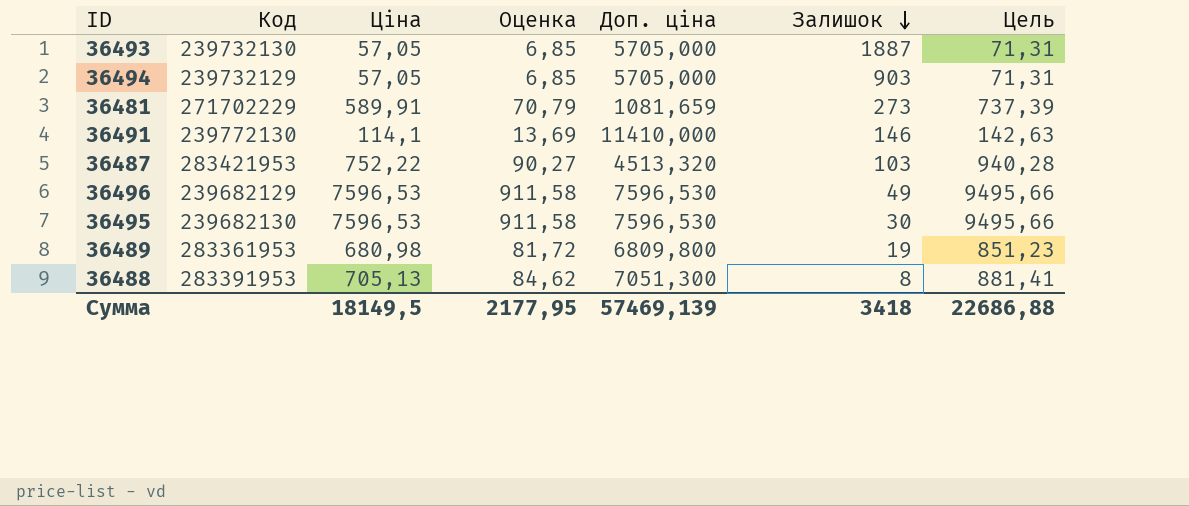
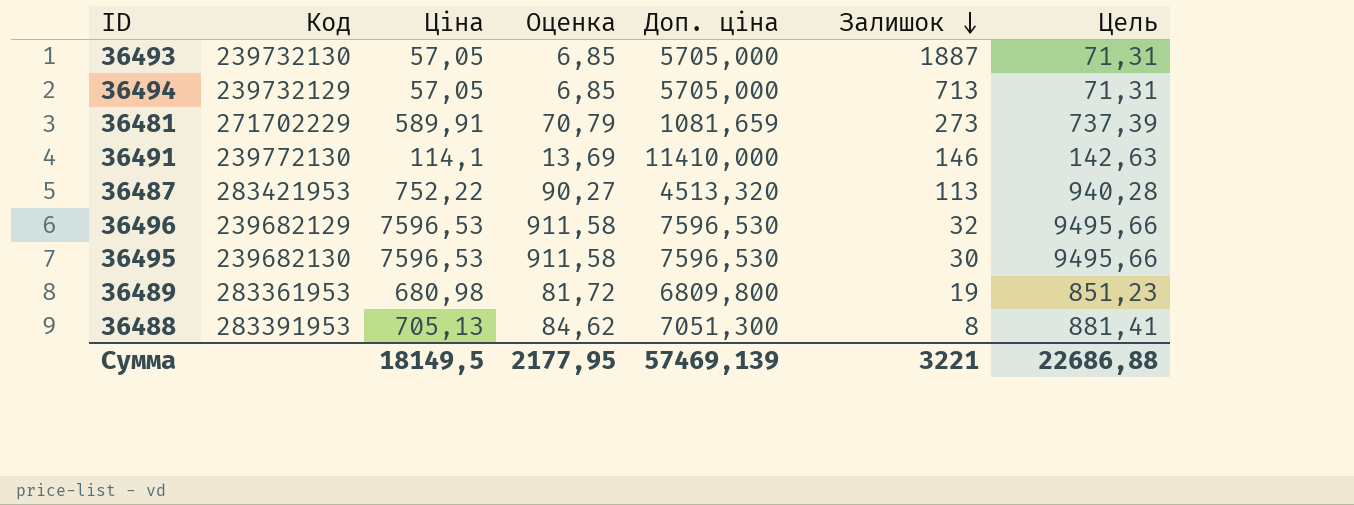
36494 | Залишок: 903 -> 713
36487 | Залишок: 103 -> 113
36496 | Залишок: 49 -> 32
Сумма | Залишок: 3418 -> 3221

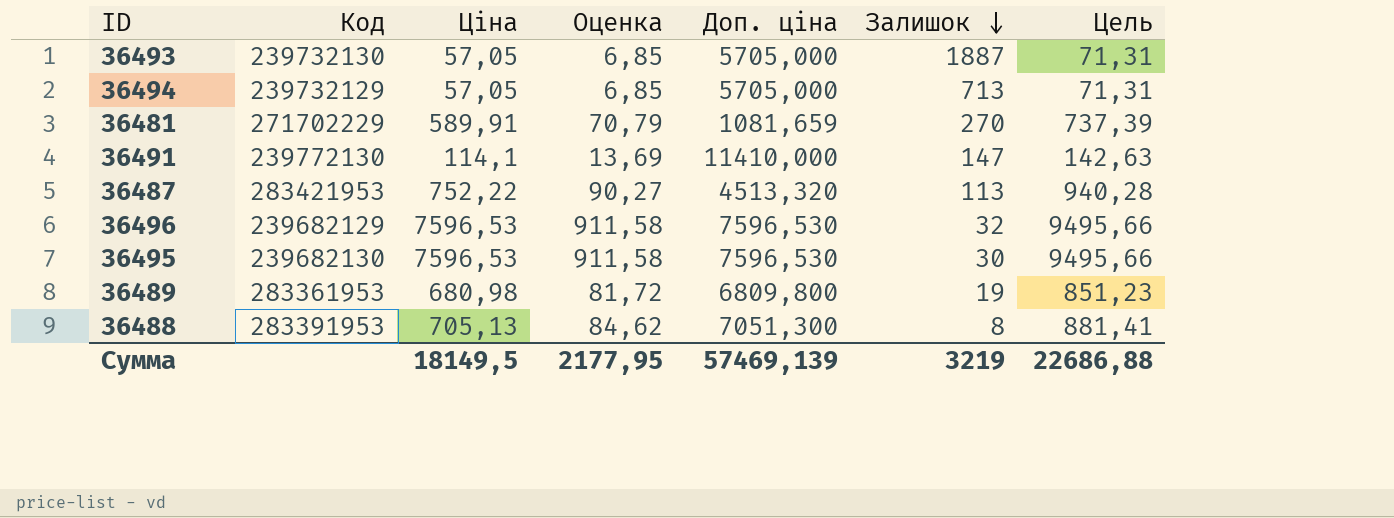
36481 | Залишок: 273 -> 270
36491 | Залишок: 146 -> 147
Сумма | Залишок: 3221 -> 3219

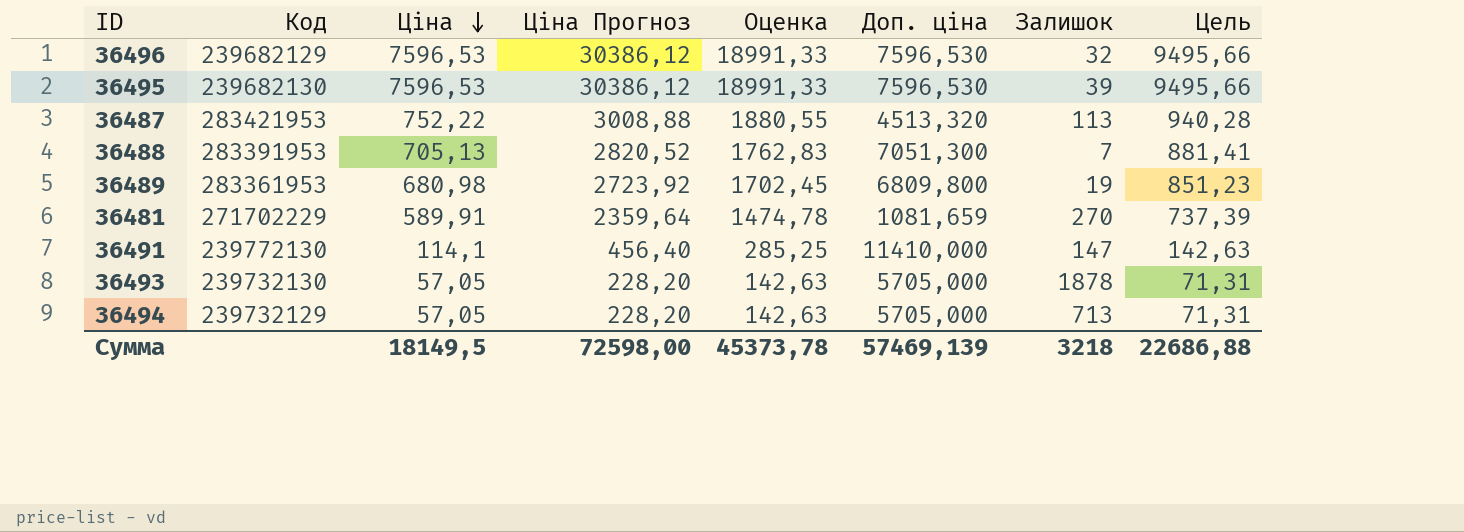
row order: Залишок descending -> Ціна descending
column Ціна Прогноз | formula: none -> [Ціна] * 4
column Оценка | formula: [Ціна] * 0,12 -> [Ціна] * 2,5
36495 | Залишок: 30 -> 39
36488 | Залишок: 8 -> 7
36493 | Залишок: 1887 -> 1878
Сумма | Оценка: 2177,95 -> 45373,78
Сумма | Залишок: 3219 -> 3218

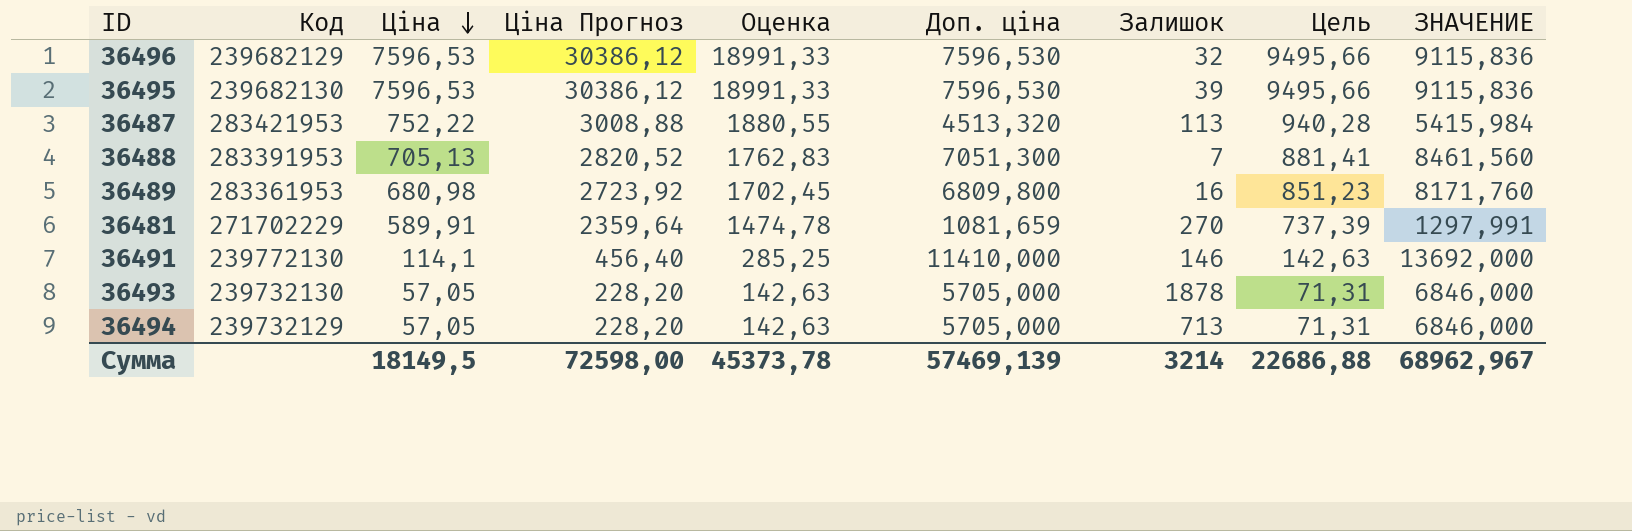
column ЗНАЧЕНИЕ | formula: none -> [Доп. ціна] * 1,2
36489 | Залишок: 19 -> 16
36491 | Залишок: 147 -> 146
Сумма | Залишок: 3218 -> 3214

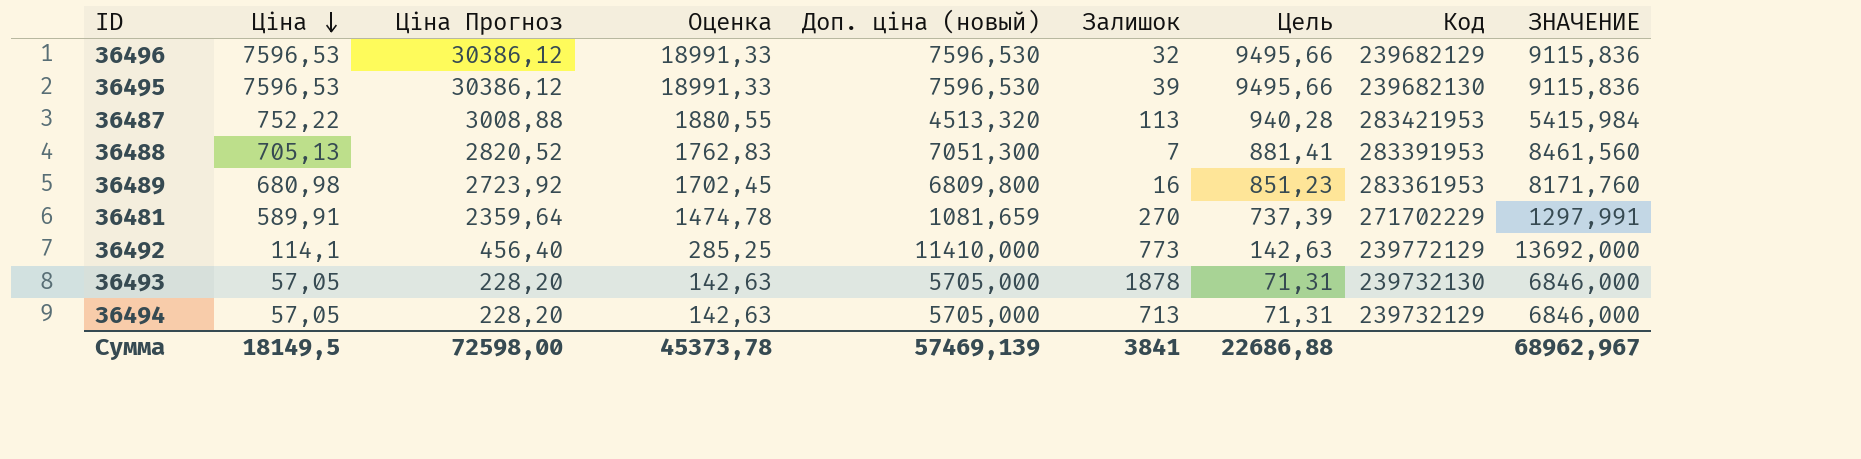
column name: Доп. ціна -> Доп. ціна (новый)
column Код | position: 2 -> 8
row 36491: 239772130 | 114,1 | 456,40 | 285,25 | 11410,000 | 146 | 142,63 | 13692,000 -> none
row 36492: none -> 114,1 | 456,40 | 285,25 | 11410,000 | 773 | 142,63 | 239772129 | 13692,000
Сумма | Залишок: 3214 -> 3841

